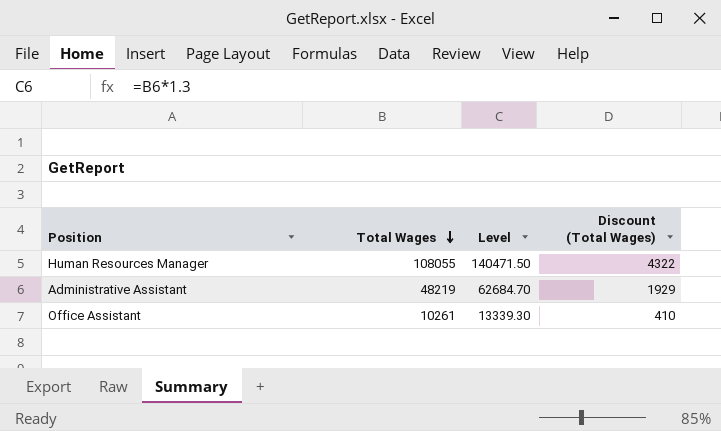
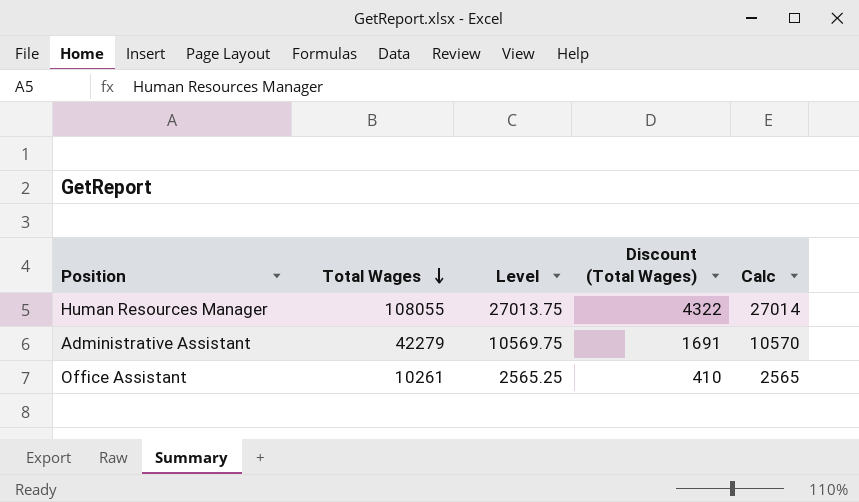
column Level | formula: [Total Wages] * 1.3 -> [Total Wages] * 0.25
column Calc | formula: none -> [Total Wages] * 0.25
Administrative Assistant | Total Wages: 48219 -> 42279
Administrative Assistant | Discount (Total Wages): 1929 -> 1691

